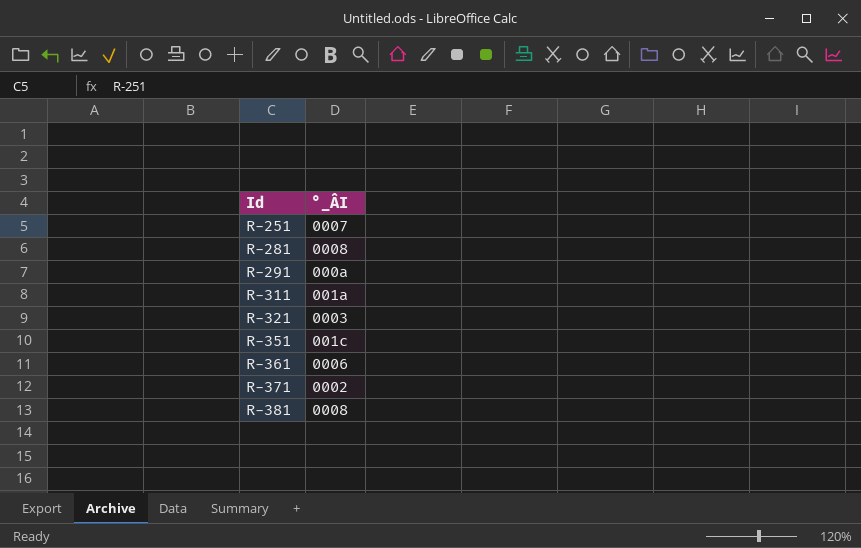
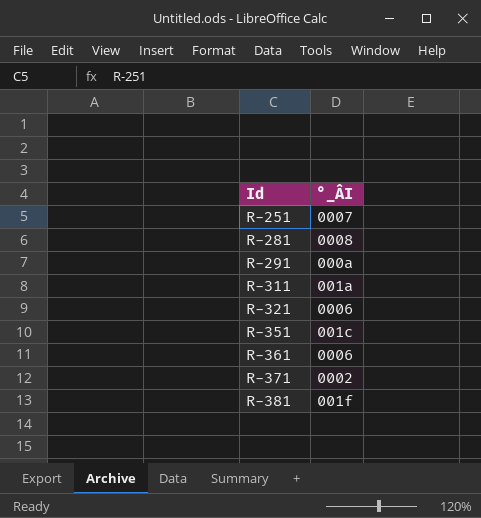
R-321 | °_ÂI: 0003 -> 0006
R-381 | °_ÂI: 0008 -> 001f

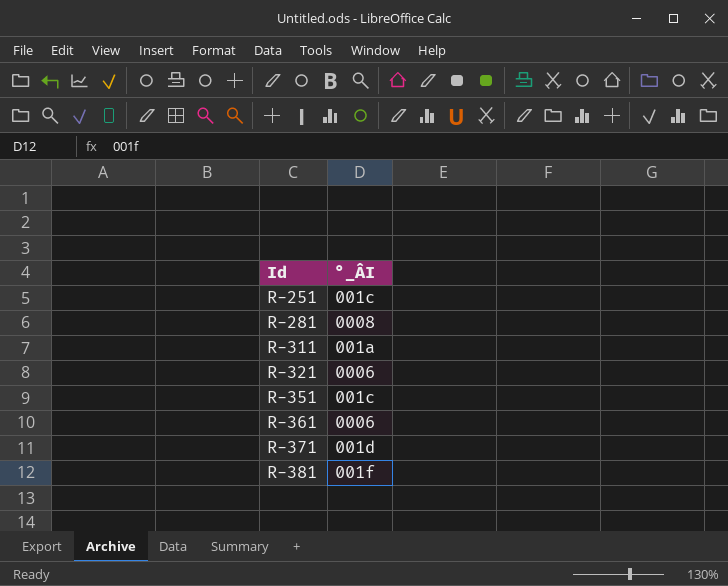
row R-291: 000a -> none
R-251 | °_ÂI: 0007 -> 001c
R-371 | °_ÂI: 0002 -> 001d

